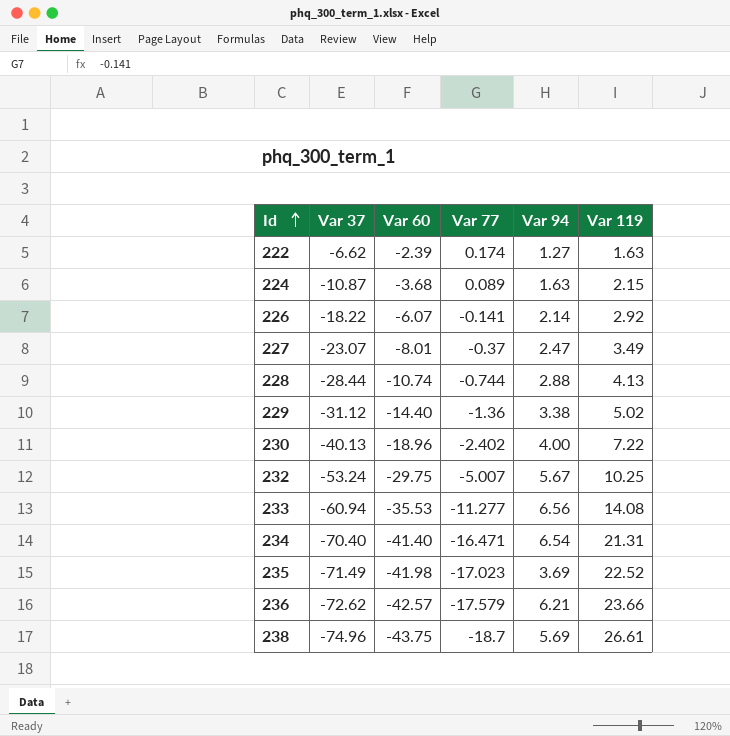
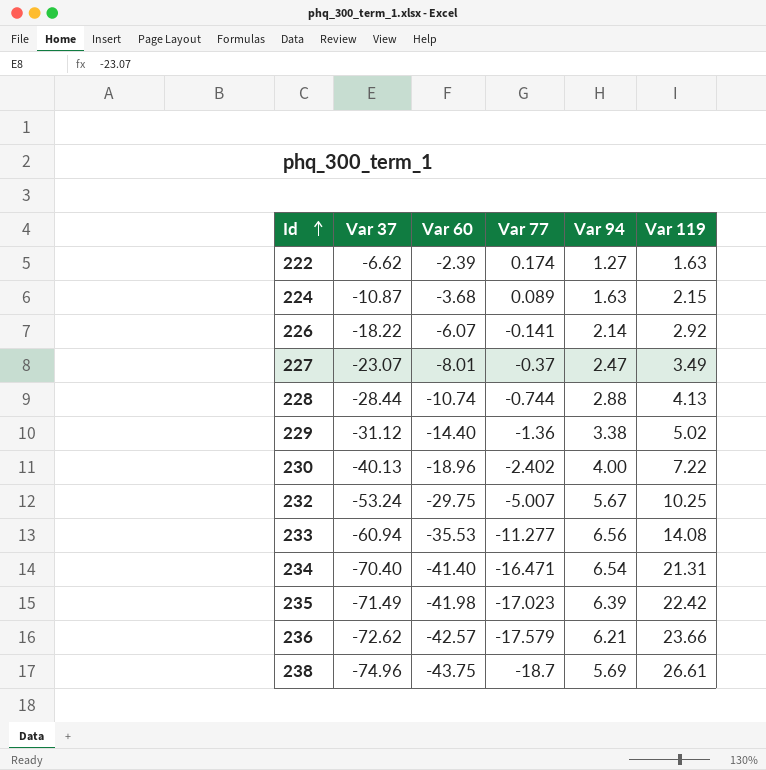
235 | Var 94: 3.69 -> 6.39
235 | Var 119: 22.52 -> 22.42

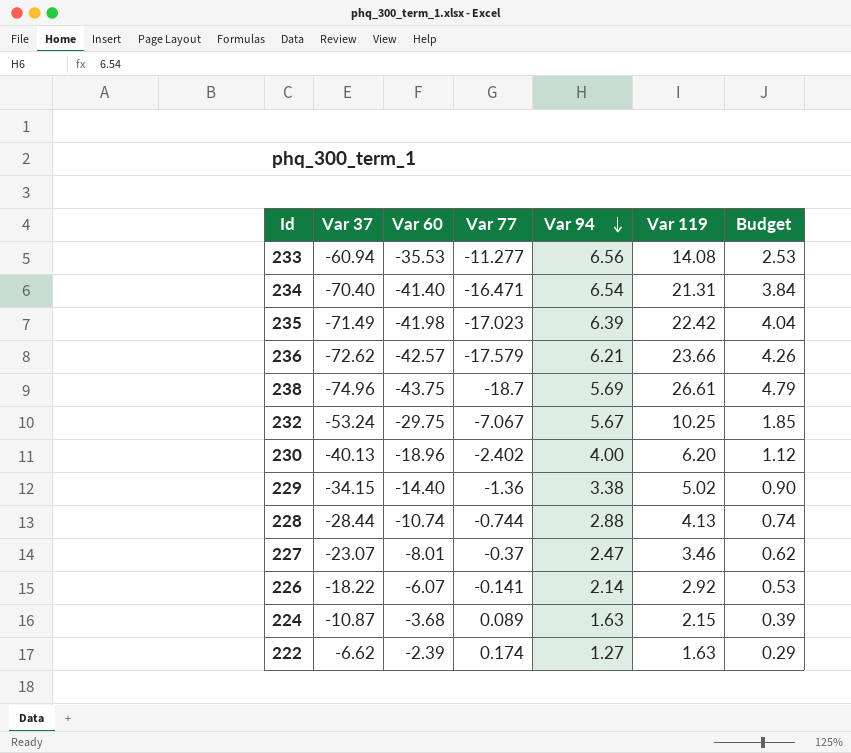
row order: Id ascending -> Var 94 descending
column Budget | formula: none -> [Var 119] * 0.18
232 | Var 77: -5.007 -> -7.067
230 | Var 119: 7.22 -> 6.20
229 | Var 37: -31.12 -> -34.15
227 | Var 119: 3.49 -> 3.46

